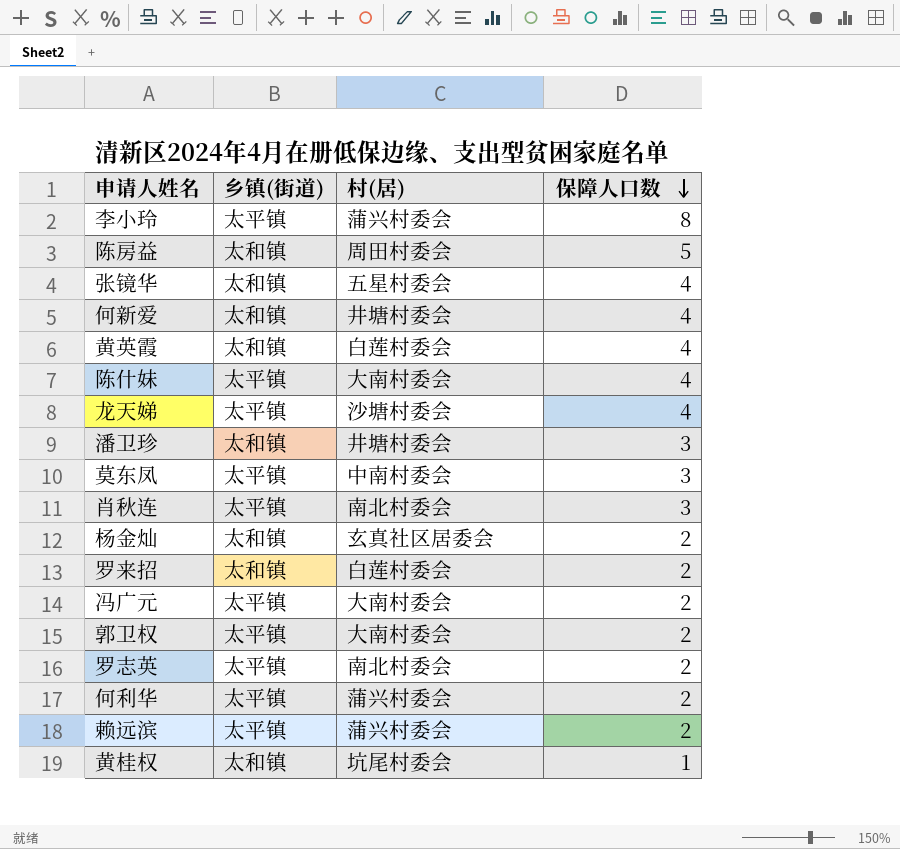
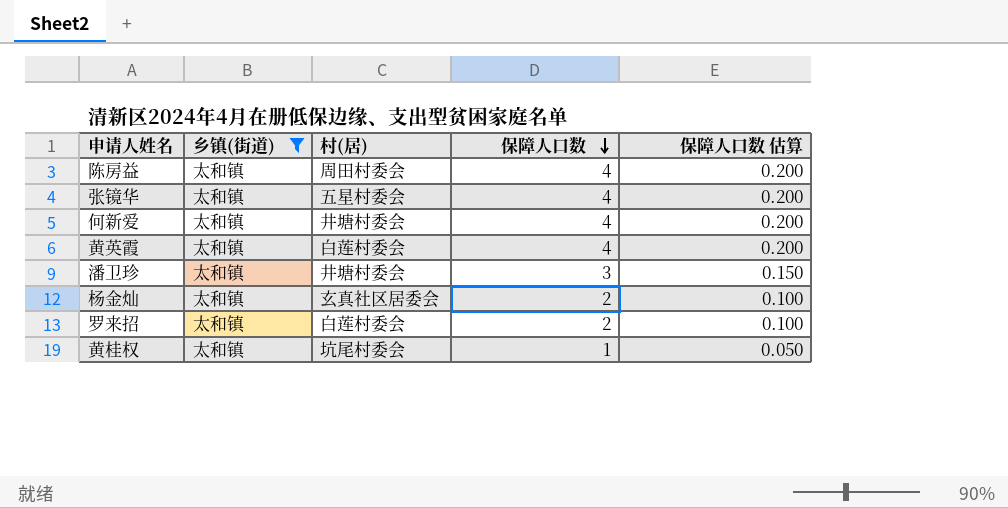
filter: none -> 乡镇(街道) = 太和镇
column 保障人口数 估算 | formula: none -> [保障人口数] * 0.05
陈房益 | 保障人口数: 5 -> 4

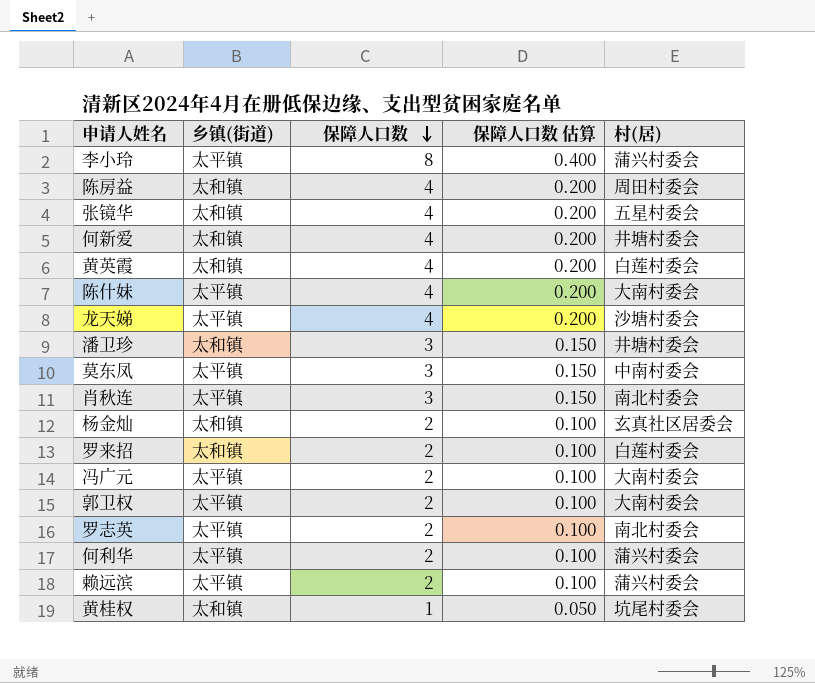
filter: 乡镇(街道) = 太和镇 -> none
column 村(居) | position: 3 -> 5

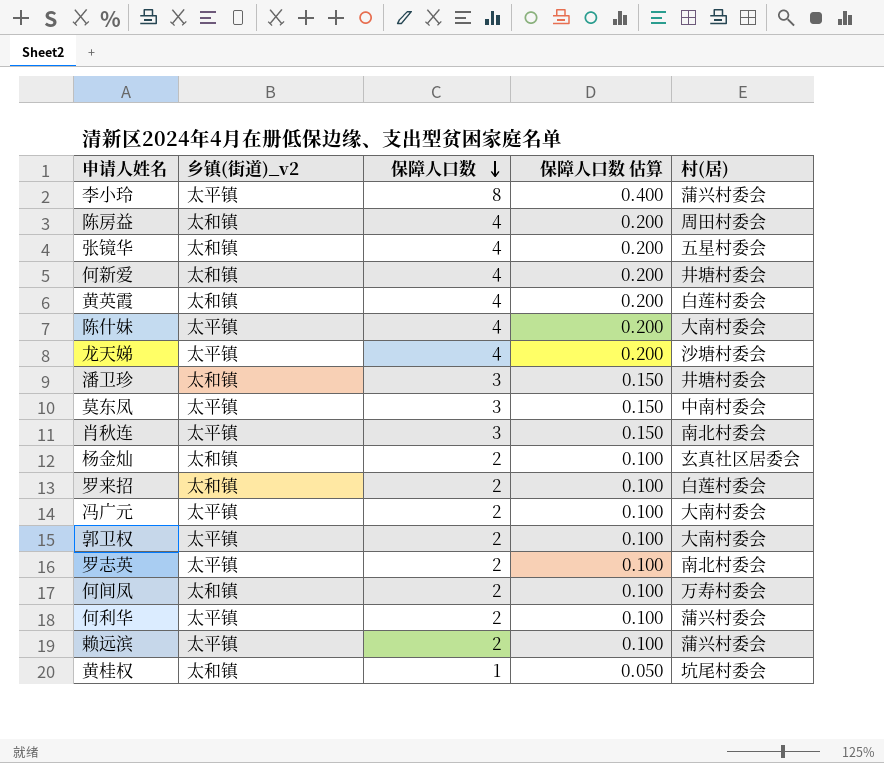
column name: 乡镇(街道) -> 乡镇(街道)_v2
row 何间凤: none -> 太和镇 | 2 | 0.100 | 万寿村委会

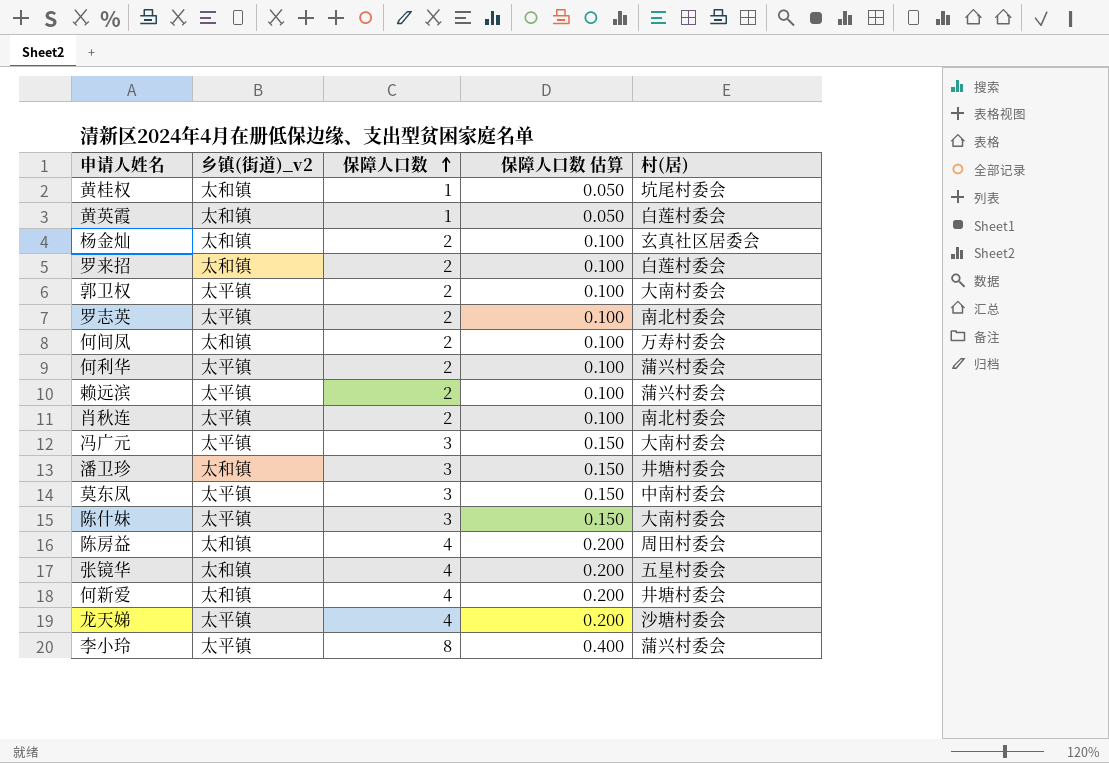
row order: 保障人口数 descending -> 保障人口数 ascending
黄英霞 | 保障人口数: 4 -> 1
黄英霞 | 保障人口数 估算: 0.200 -> 0.050
肖秋连 | 保障人口数: 3 -> 2
肖秋连 | 保障人口数 估算: 0.150 -> 0.100
冯广元 | 保障人口数: 2 -> 3
冯广元 | 保障人口数 估算: 0.100 -> 0.150
陈什妹 | 保障人口数: 4 -> 3
陈什妹 | 保障人口数 估算: 0.200 -> 0.150

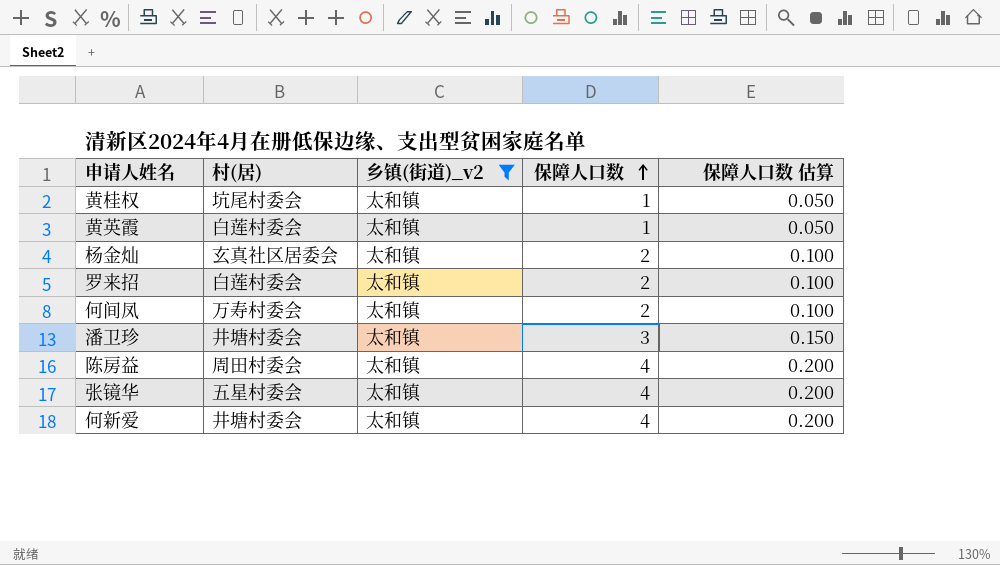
filter: none -> 乡镇(街道)_v2 = 太和镇
column 村(居) | position: 5 -> 2

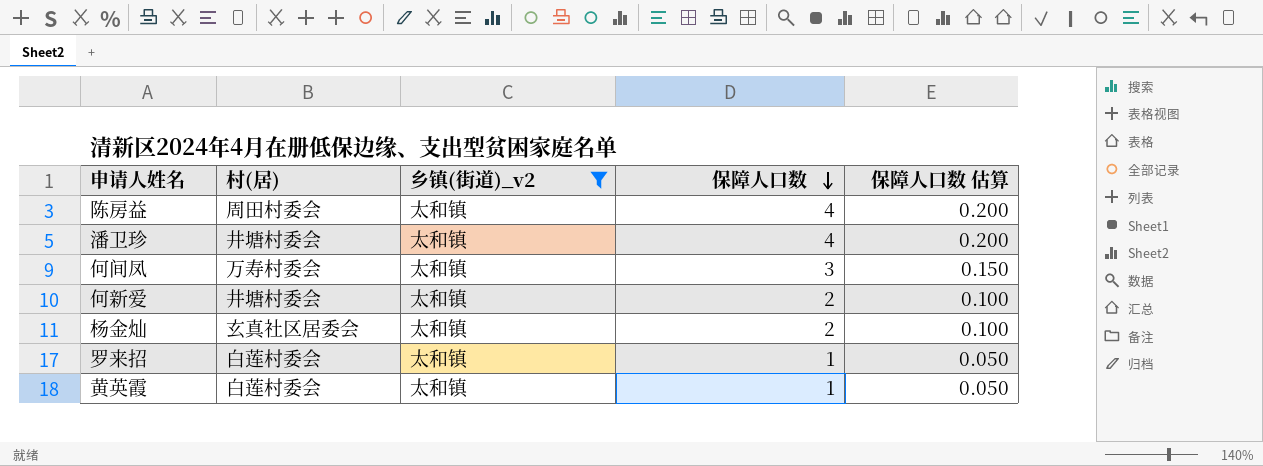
row order: 保障人口数 ascending -> 保障人口数 descending
row 黄桂权: 坑尾村委会 | 太和镇 | 1 | 0.050 -> none
row 张镜华: 五星村委会 | 太和镇 | 4 | 0.200 -> none
潘卫珍 | 保障人口数: 3 -> 4
潘卫珍 | 保障人口数 估算: 0.150 -> 0.200
何间凤 | 保障人口数: 2 -> 3
何间凤 | 保障人口数 估算: 0.100 -> 0.150
何新爱 | 保障人口数: 4 -> 2
何新爱 | 保障人口数 估算: 0.200 -> 0.100
罗来招 | 保障人口数: 2 -> 1
罗来招 | 保障人口数 估算: 0.100 -> 0.050

